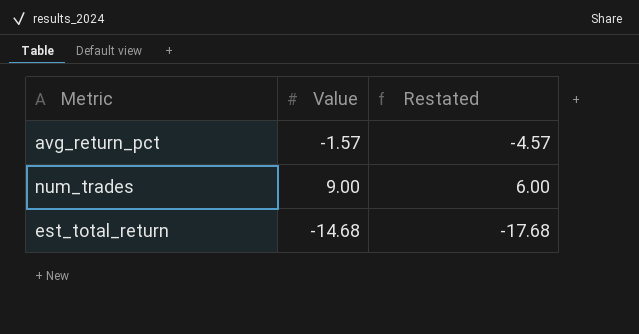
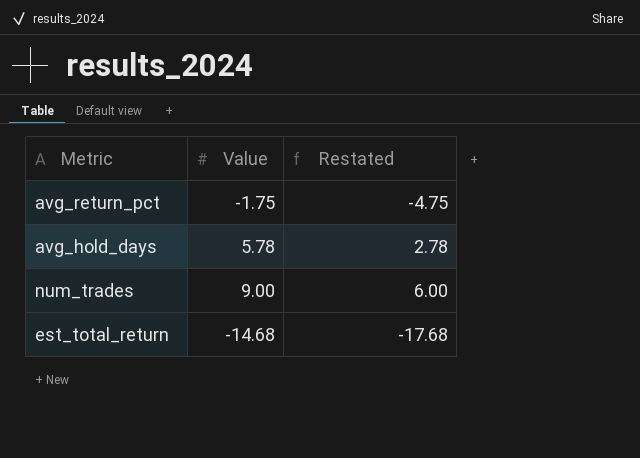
avg_return_pct | Value: -1.57 -> -1.75
avg_return_pct | Restated: -4.57 -> -4.75
row avg_hold_days: none -> 5.78 | 2.78

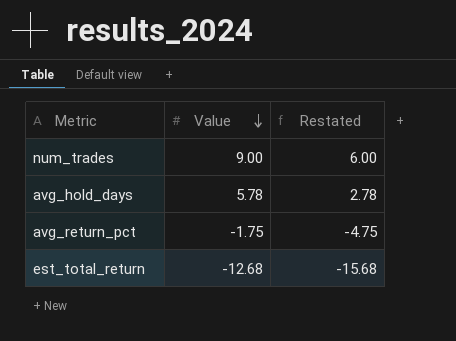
row order: none -> Value descending
est_total_return | Value: -14.68 -> -12.68
est_total_return | Restated: -17.68 -> -15.68

